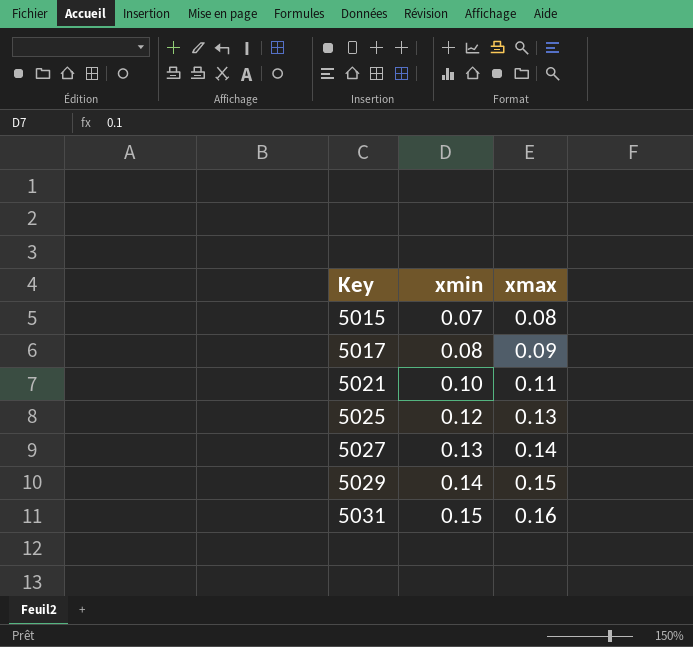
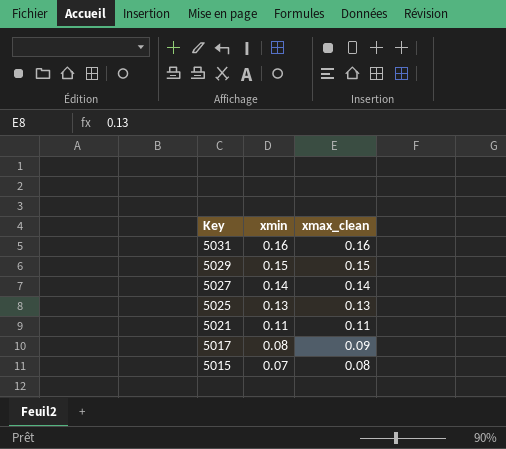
row order: Key ascending -> Key descending
column name: xmax -> xmax_clean
5031 | xmin: 0.15 -> 0.16
5029 | xmin: 0.14 -> 0.15
5027 | xmin: 0.13 -> 0.14
5025 | xmin: 0.12 -> 0.13
5021 | xmin: 0.10 -> 0.11

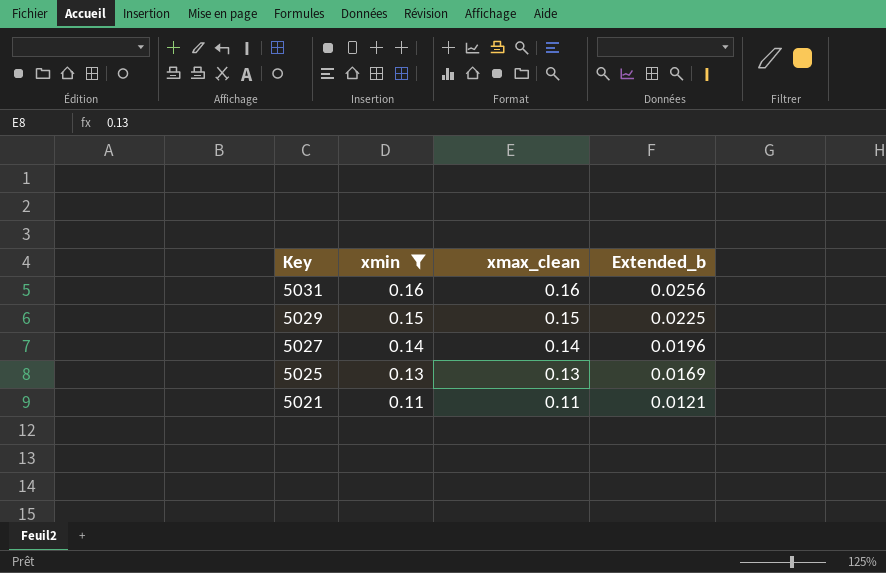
filter: none -> xmin >= 0.11
column Extended_b | formula: none -> [xmin] * [xmax_clean]

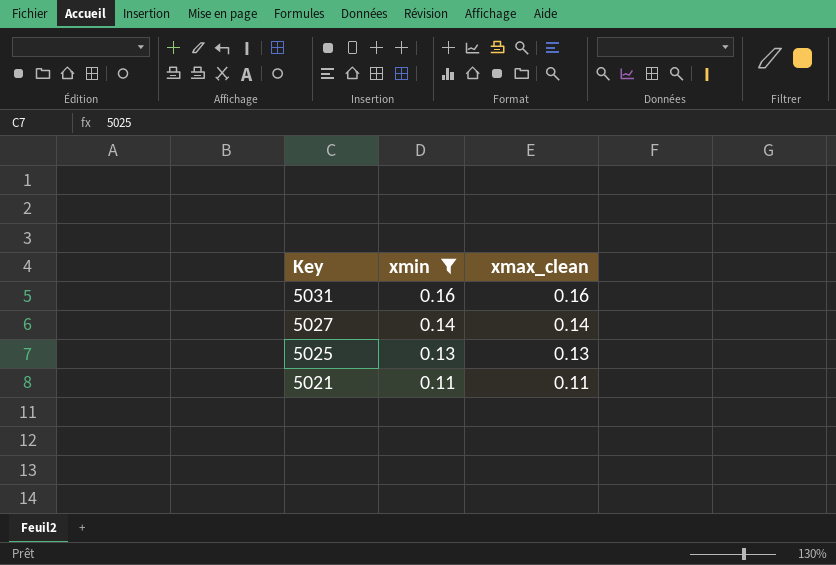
column Extended_b | formula: [xmin] * [xmax_clean] -> none
row 5029: 0.15 | 0.15 | 0.0225 -> none

